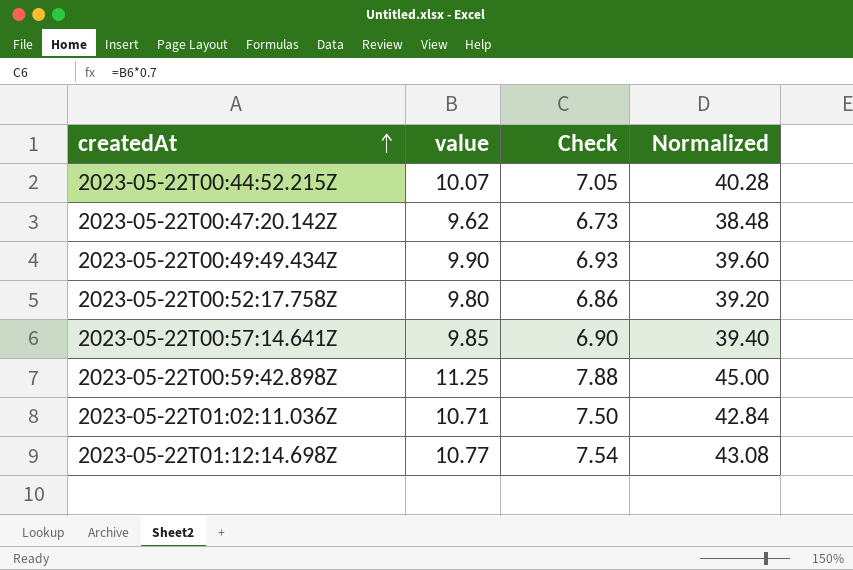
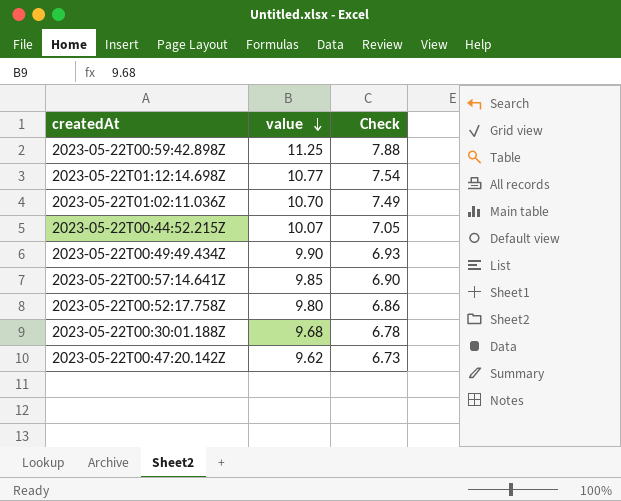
row order: createdAt ascending -> value descending
column Normalized | formula: [value] * 4 -> none
2023-05-22T01:02:11.036Z | value: 10.71 -> 10.70
2023-05-22T01:02:11.036Z | Check: 7.50 -> 7.49
row 2023-05-22T00:30:01.188Z: none -> 9.68 | 6.78

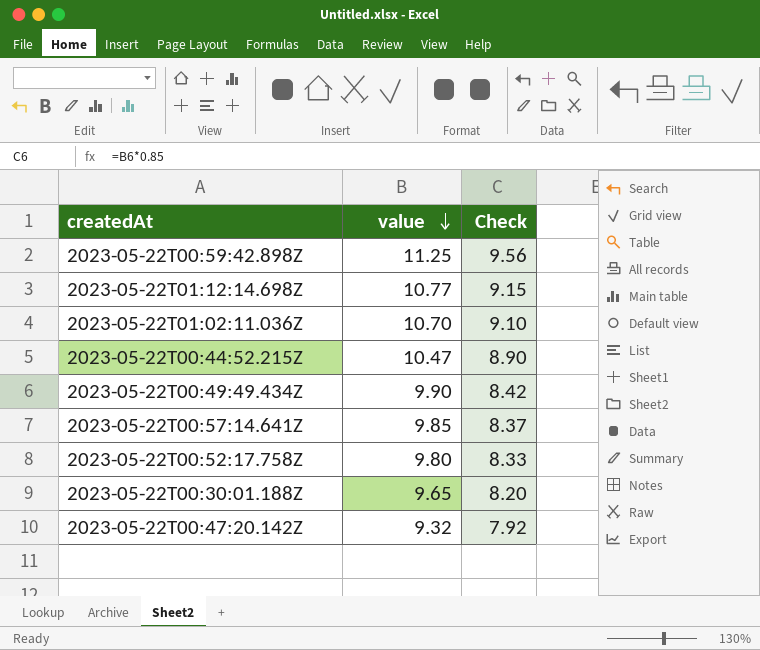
column Check | formula: [value] * 0.7 -> [value] * 0.85
2023-05-22T00:44:52.215Z | value: 10.07 -> 10.47
2023-05-22T00:30:01.188Z | value: 9.68 -> 9.65
2023-05-22T00:47:20.142Z | value: 9.62 -> 9.32

